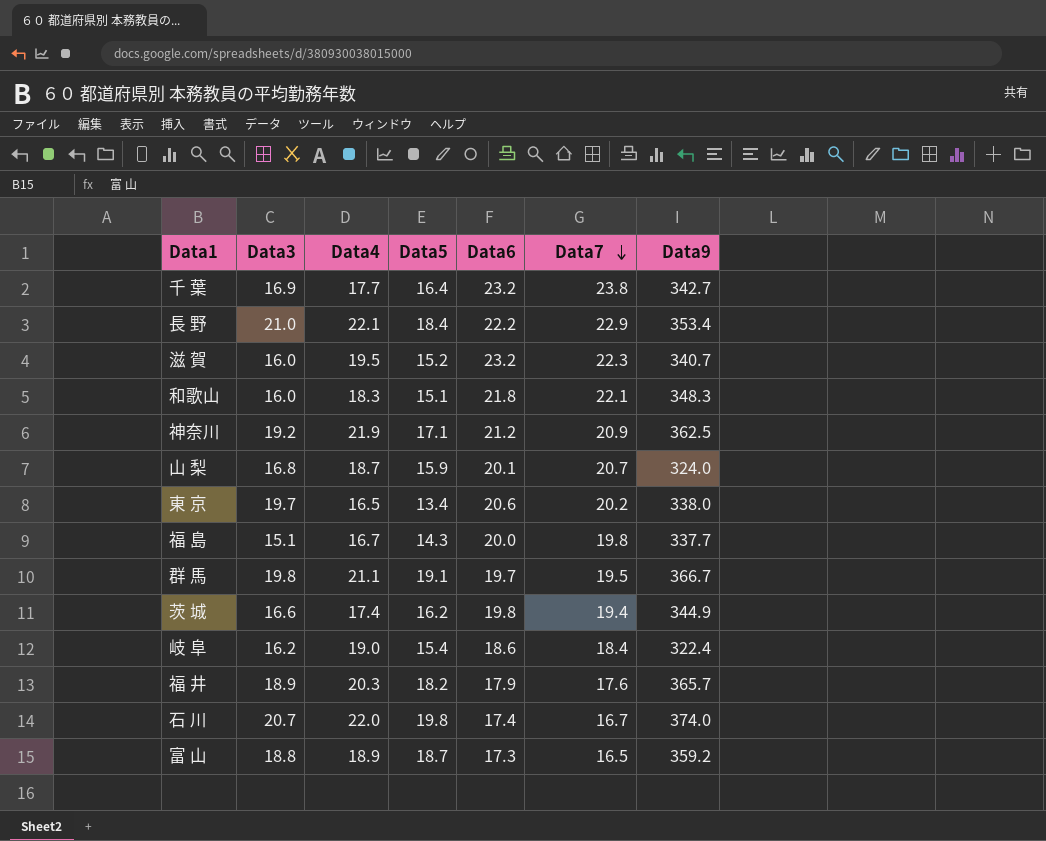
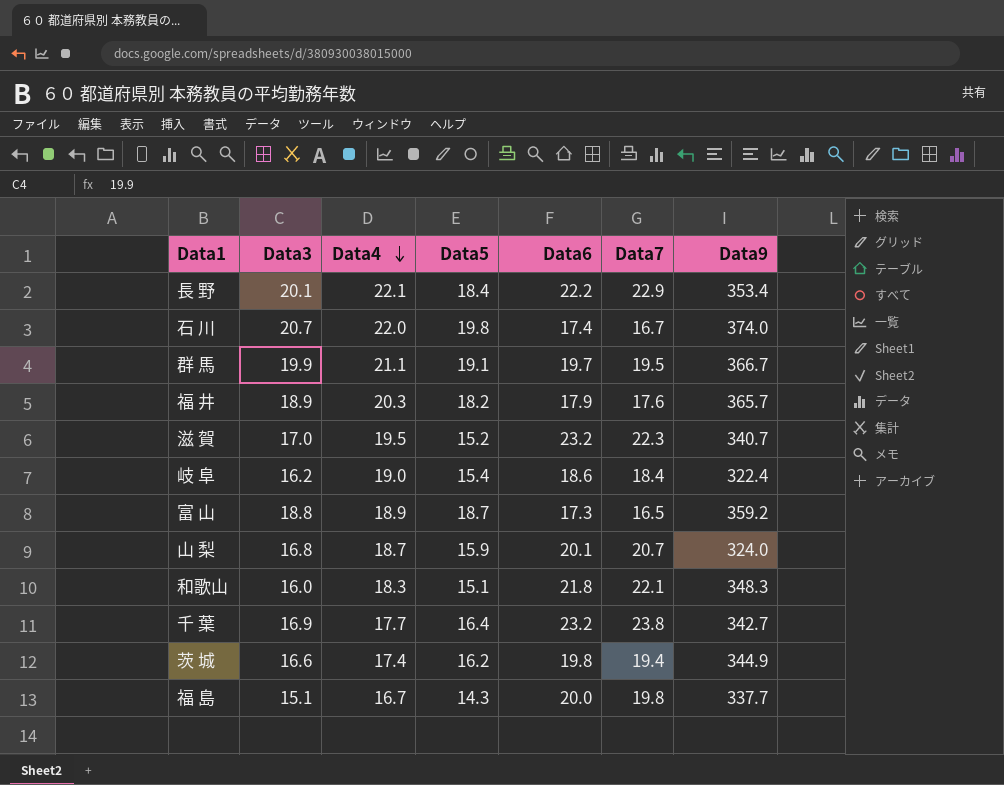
row order: Data7 descending -> Data4 descending
row 神奈川: 19.2 | 21.9 | 17.1 | 21.2 | 20.9 | 362.5 -> none
row 東 京: 19.7 | 16.5 | 13.4 | 20.6 | 20.2 | 338.0 -> none
長 野 | Data3: 21.0 -> 20.1
群 馬 | Data3: 19.8 -> 19.9
滋 賀 | Data3: 16.0 -> 17.0

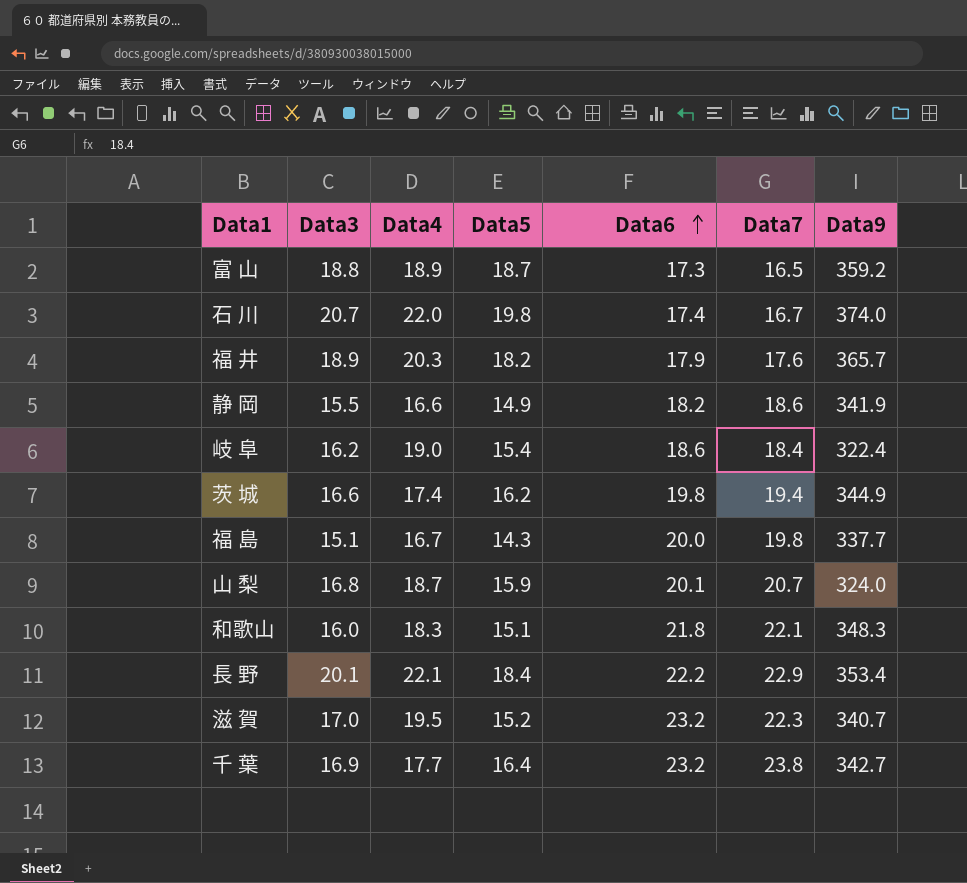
row order: Data4 descending -> Data6 ascending
row 群 馬: 19.9 | 21.1 | 19.1 | 19.7 | 19.5 | 366.7 -> none
row 静 岡: none -> 15.5 | 16.6 | 14.9 | 18.2 | 18.6 | 341.9

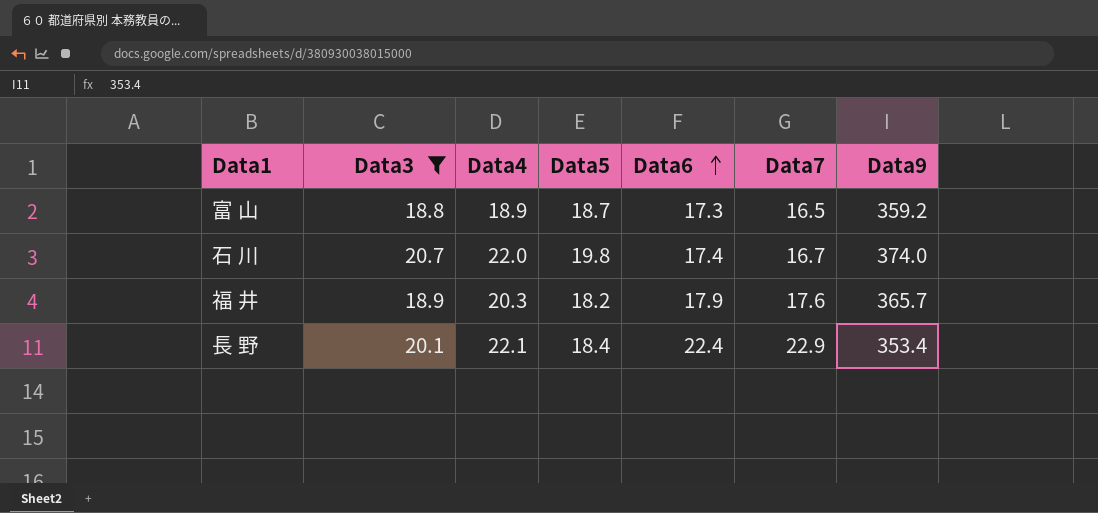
filter: none -> Data3 >= 18.8
長 野 | Data6: 22.2 -> 22.4

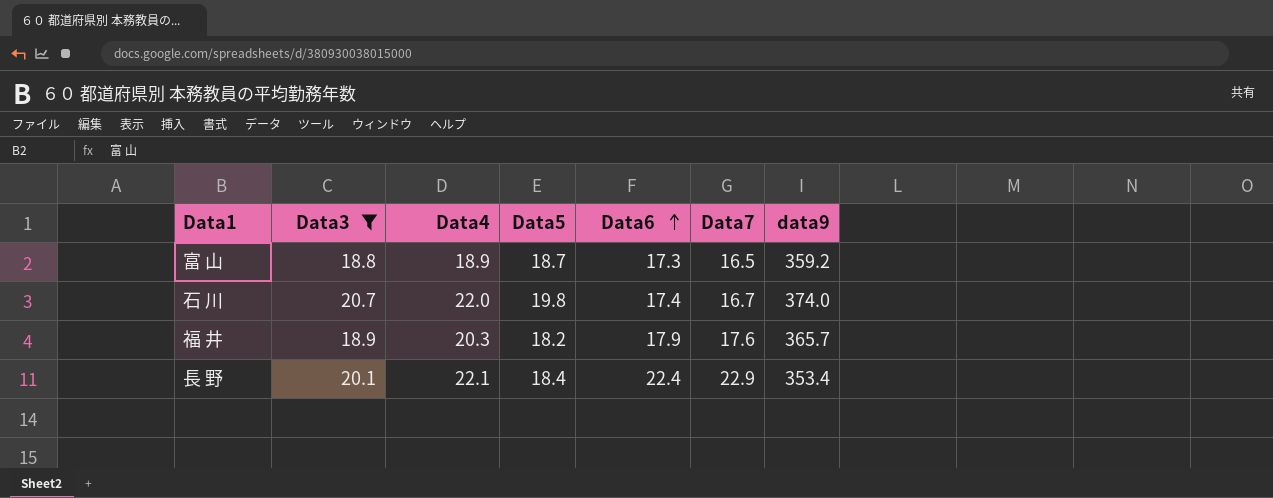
column name: Data9 -> data9

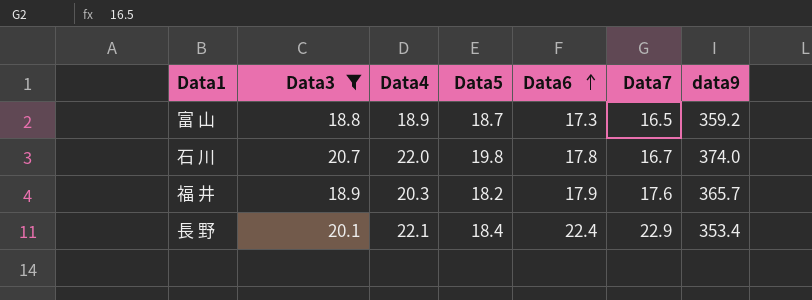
石 川 | Data6: 17.4 -> 17.8

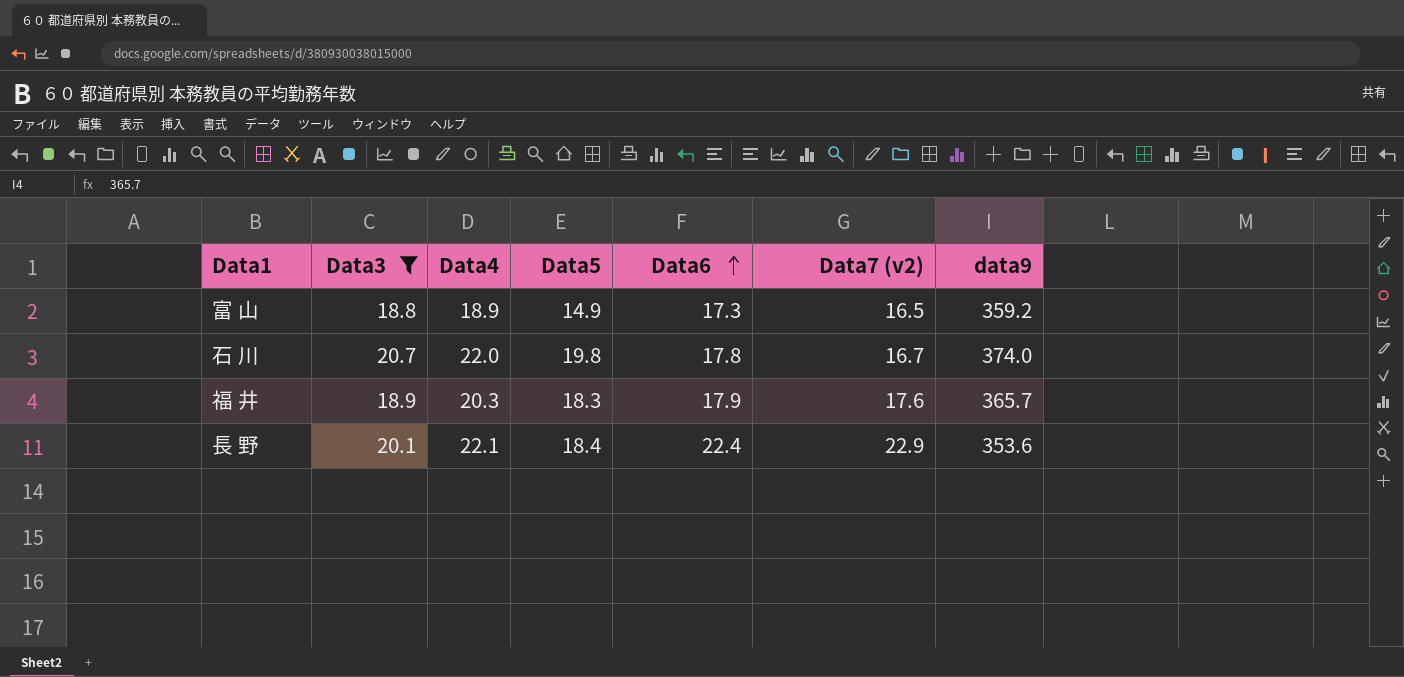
column name: Data7 -> Data7 (v2)
富 山 | Data5: 18.7 -> 14.9
福 井 | Data5: 18.2 -> 18.3
長 野 | data9: 353.4 -> 353.6

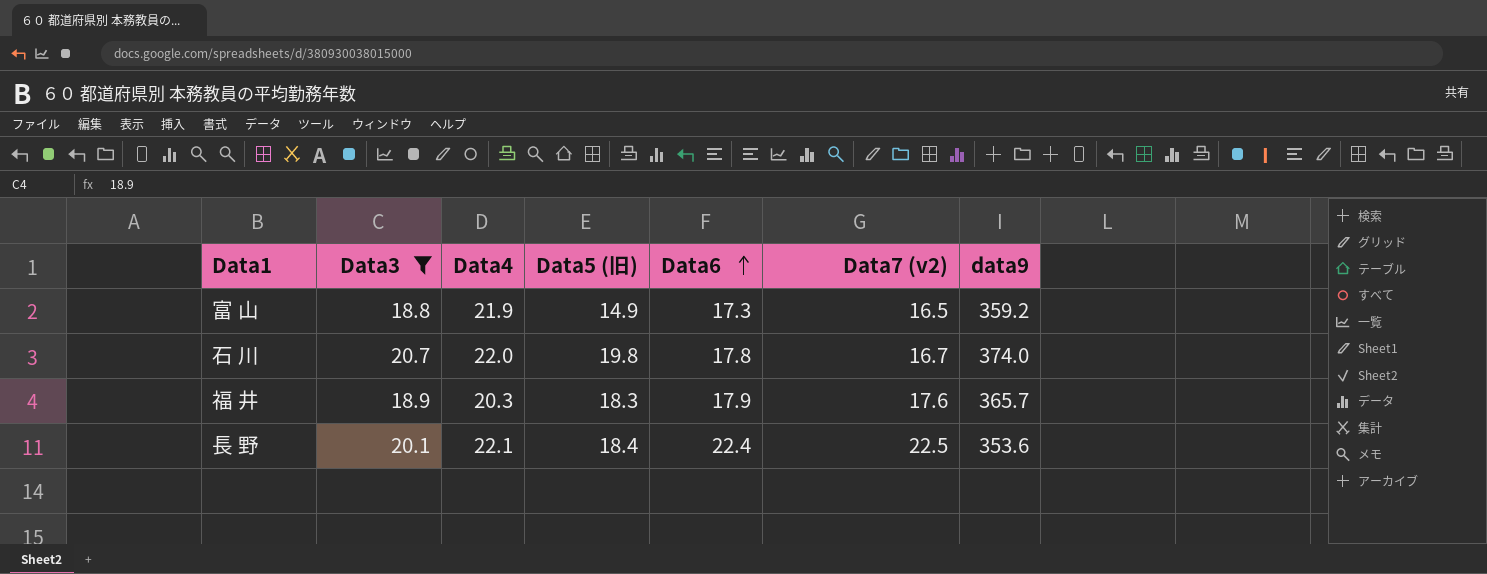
column name: Data5 -> Data5 (旧)
富 山 | Data4: 18.9 -> 21.9
長 野 | Data7 (v2): 22.9 -> 22.5

